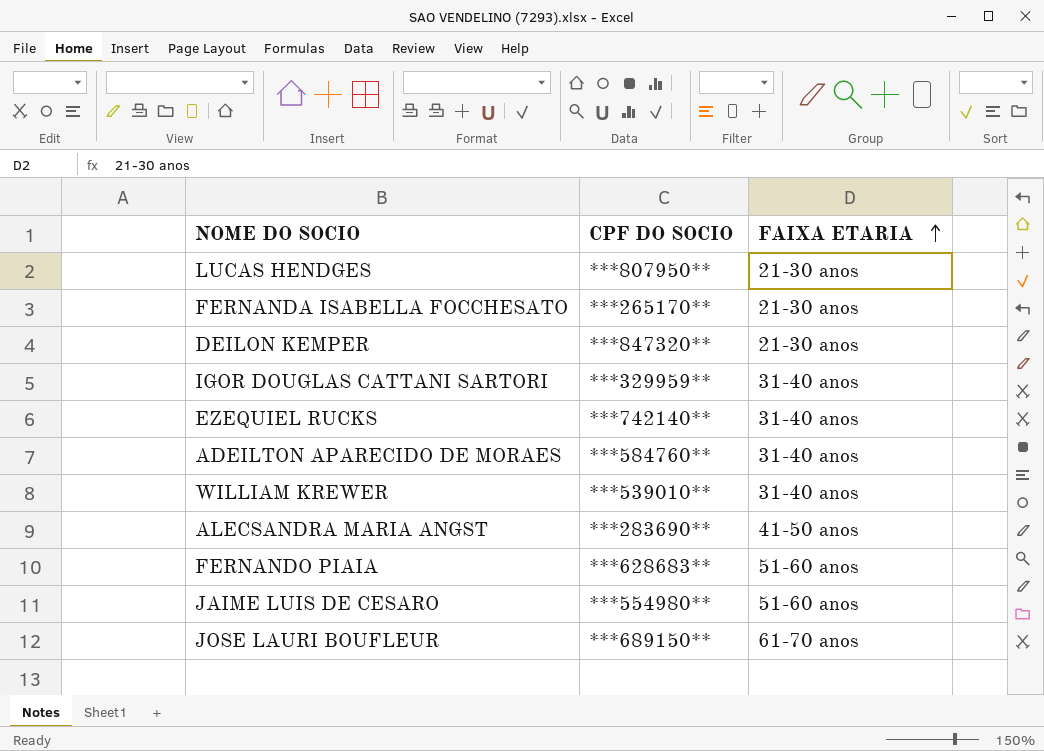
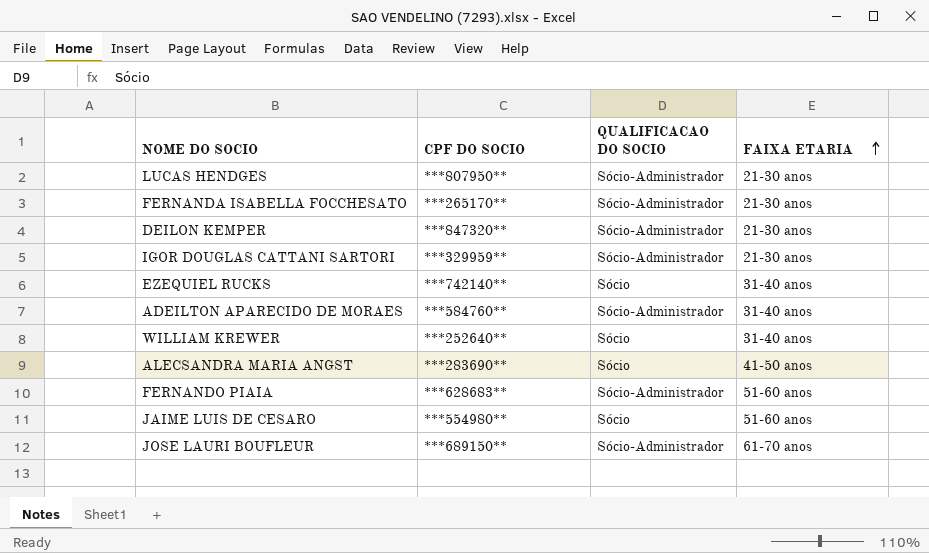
column QUALIFICACAO DO SOCIO | position: none -> 3
IGOR DOUGLAS CATTANI SARTORI | FAIXA ETARIA: 31-40 anos -> 21-30 anos
WILLIAM KREWER | CPF DO SOCIO: ***539010** -> ***252640**

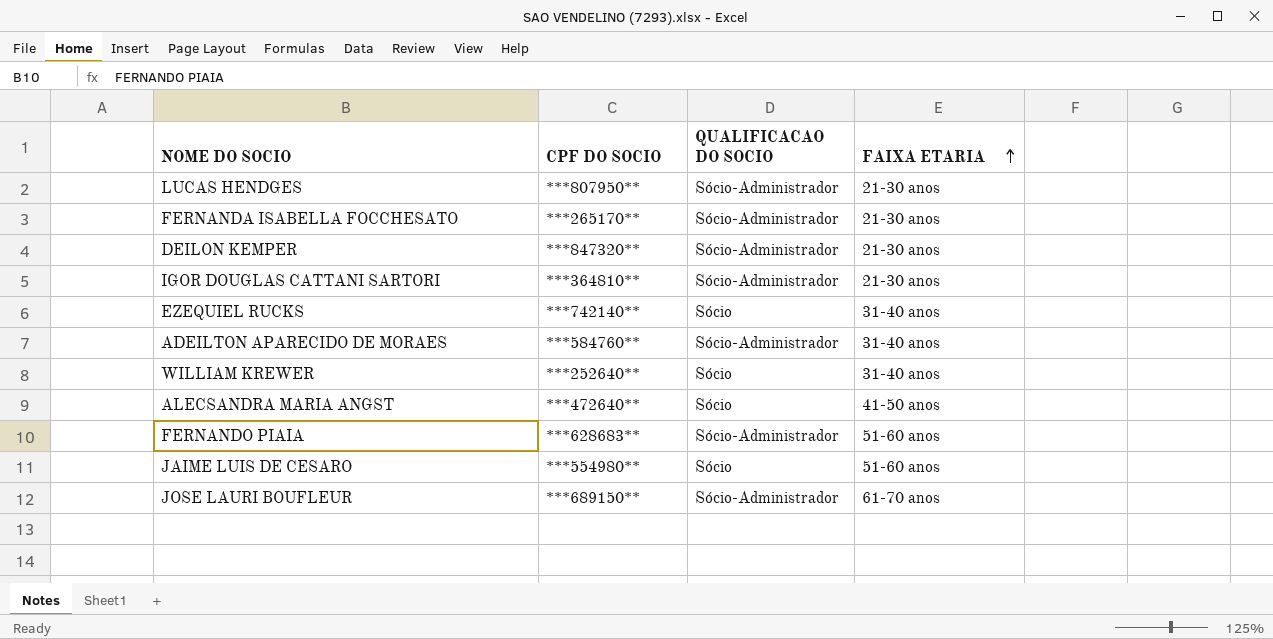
IGOR DOUGLAS CATTANI SARTORI | CPF DO SOCIO: ***329959** -> ***364810**
ALECSANDRA MARIA ANGST | CPF DO SOCIO: ***283690** -> ***472640**

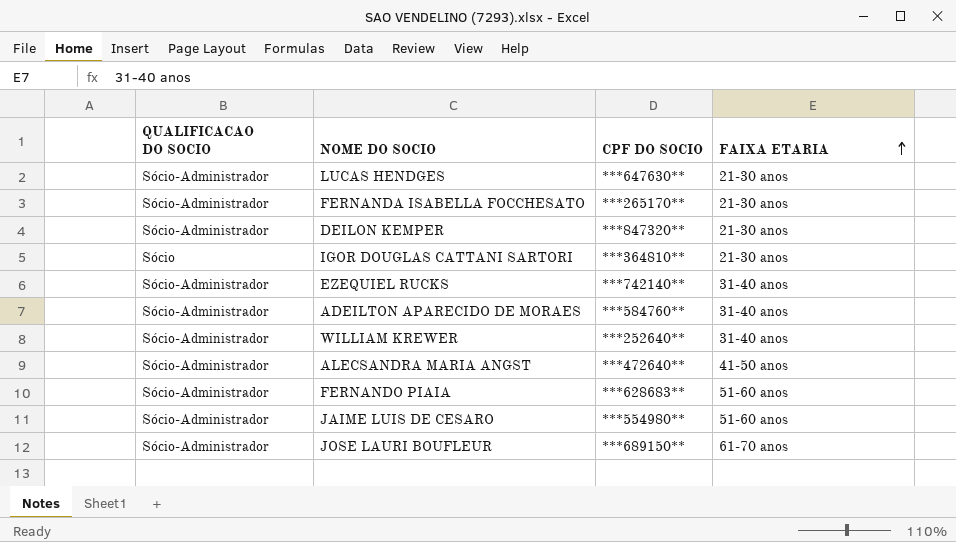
column QUALIFICACAO DO SOCIO | position: 3 -> 1
LUCAS HENDGES | CPF DO SOCIO: ***807950** -> ***647630**
IGOR DOUGLAS CATTANI SARTORI | QUALIFICACAO DO SOCIO: Sócio-Administrador -> Sócio
EZEQUIEL RUCKS | QUALIFICACAO DO SOCIO: Sócio -> Sócio-Administrador
WILLIAM KREWER | QUALIFICACAO DO SOCIO: Sócio -> Sócio-Administrador
ALECSANDRA MARIA ANGST | QUALIFICACAO DO SOCIO: Sócio -> Sócio-Administrador
JAIME LUIS DE CESARO | QUALIFICACAO DO SOCIO: Sócio -> Sócio-Administrador

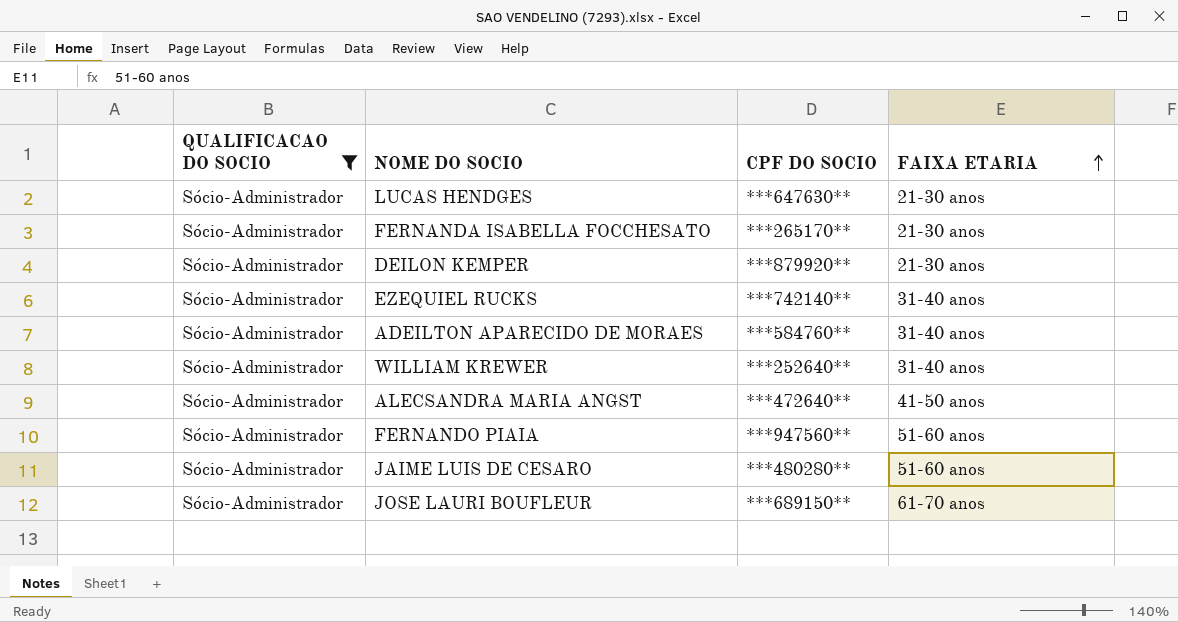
filter: none -> QUALIFICACAO DO SOCIO = Sócio-Administrador
DEILON KEMPER | CPF DO SOCIO: ***847320** -> ***879920**
FERNANDO PIAIA | CPF DO SOCIO: ***628683** -> ***947560**
JAIME LUIS DE CESARO | CPF DO SOCIO: ***554980** -> ***480280**

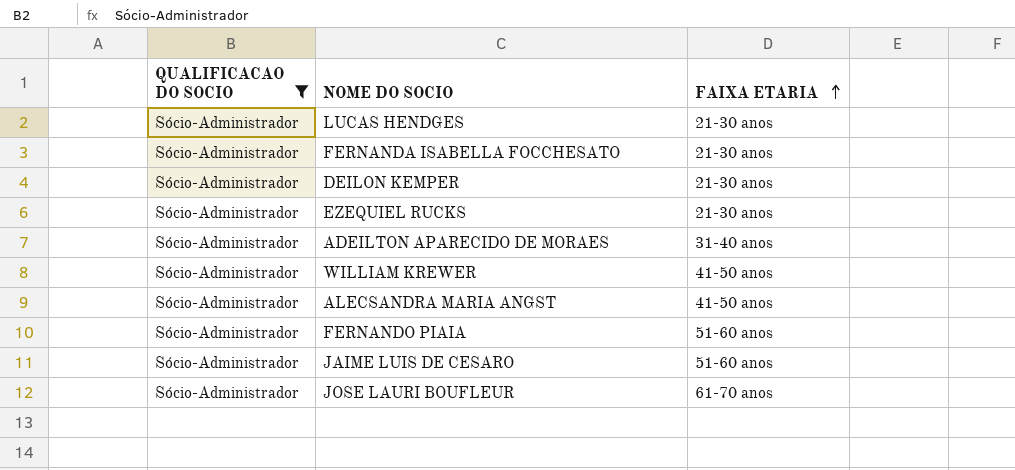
column CPF DO SOCIO | position: 3 -> none
EZEQUIEL RUCKS | FAIXA ETARIA: 31-40 anos -> 21-30 anos
WILLIAM KREWER | FAIXA ETARIA: 31-40 anos -> 41-50 anos

